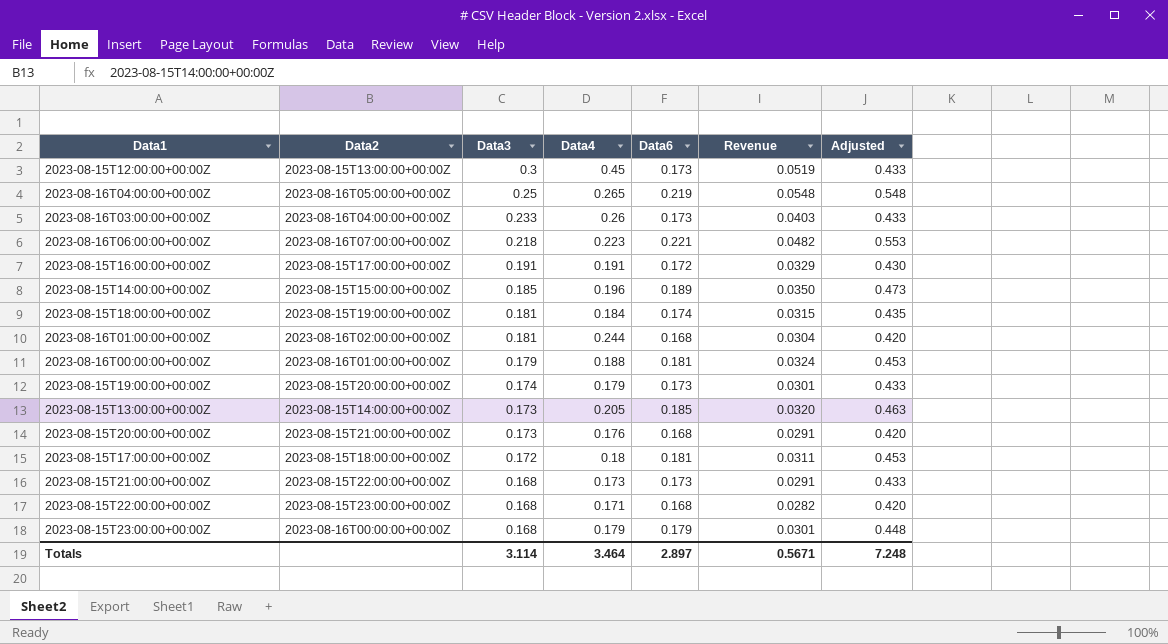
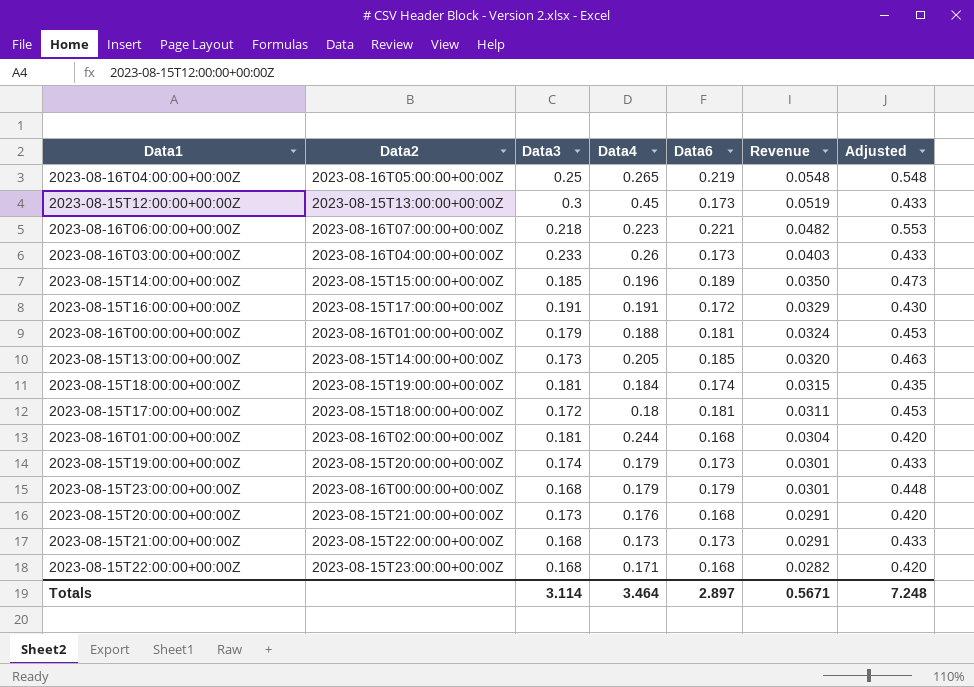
row order: Data3 descending -> Revenue descending

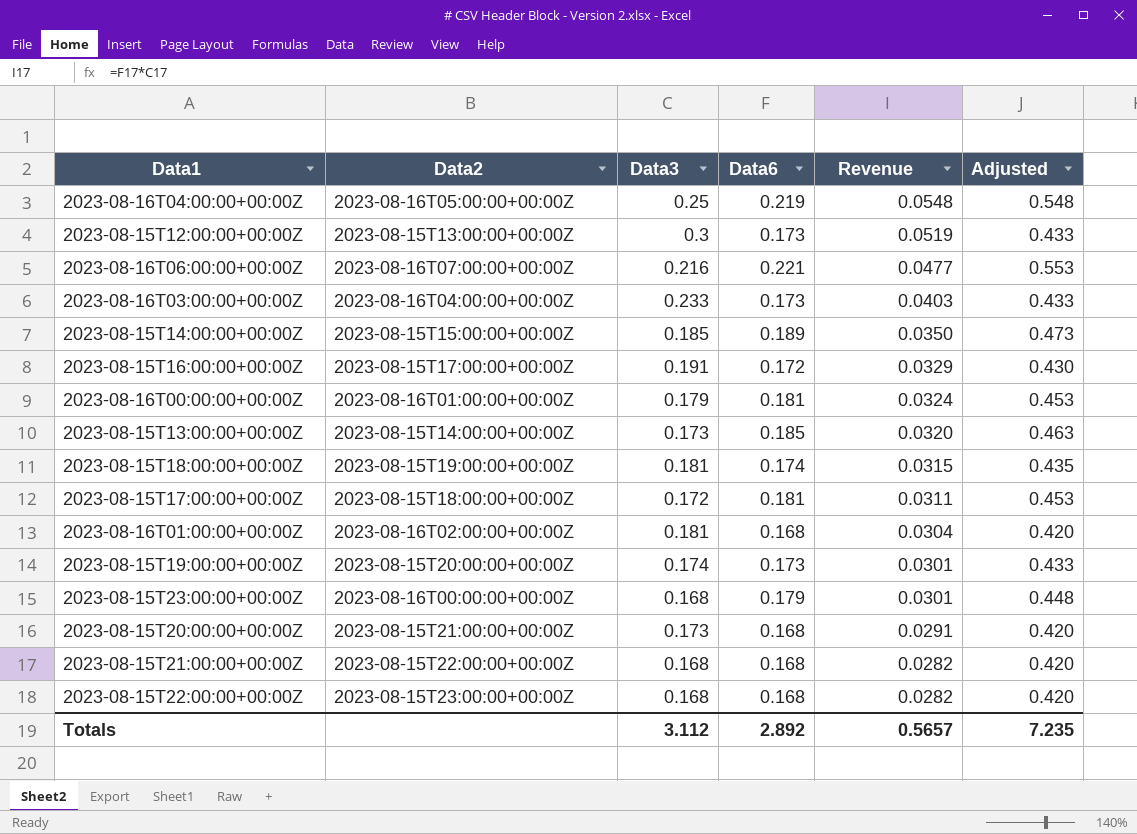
column Data4 | position: 4 -> none
2023-08-16T06:00:00+00:00Z | Data3: 0.218 -> 0.216
2023-08-16T06:00:00+00:00Z | Revenue: 0.0482 -> 0.0477
2023-08-15T21:00:00+00:00Z | Data6: 0.173 -> 0.168
2023-08-15T21:00:00+00:00Z | Revenue: 0.0291 -> 0.0282
2023-08-15T21:00:00+00:00Z | Adjusted: 0.433 -> 0.420
Totals | Data3: 3.114 -> 3.112
Totals | Data6: 2.897 -> 2.892
Totals | Revenue: 0.5671 -> 0.5657
Totals | Adjusted: 7.248 -> 7.235

